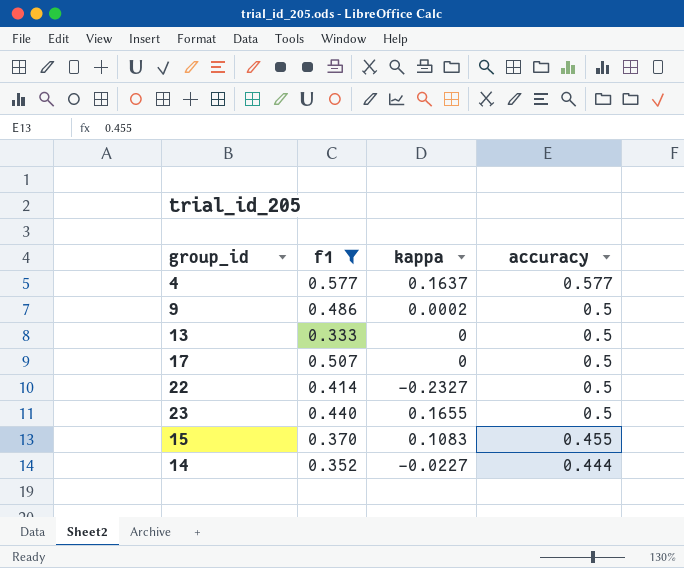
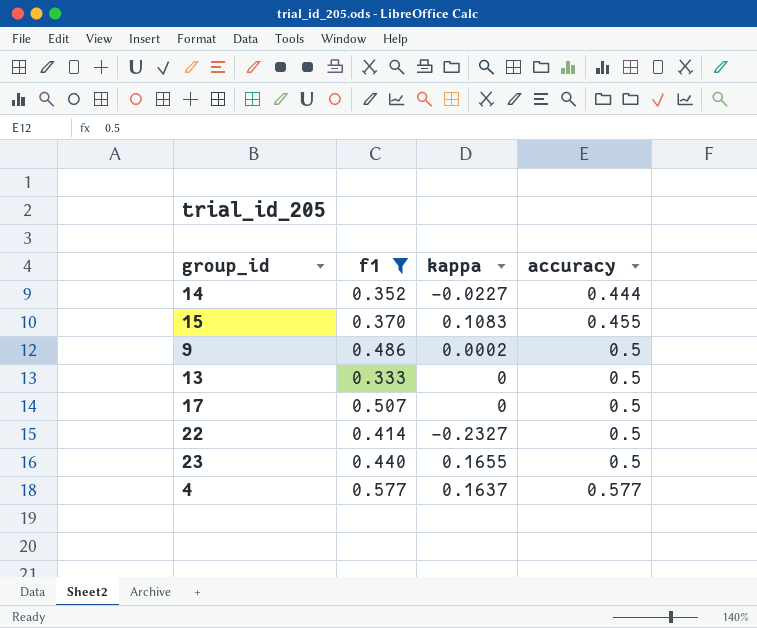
row order: accuracy descending -> accuracy ascending

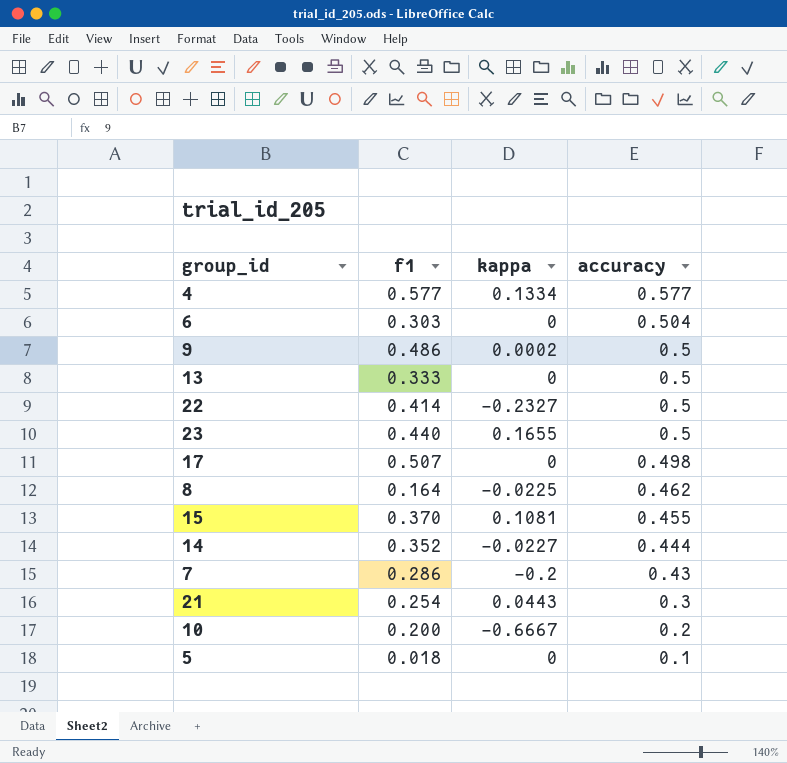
filter: f1 >= 0.333 -> none
row order: accuracy ascending -> accuracy descending
4 | kappa: 0.1637 -> 0.1334
17 | accuracy: 0.5 -> 0.498
15 | kappa: 0.1083 -> 0.1081

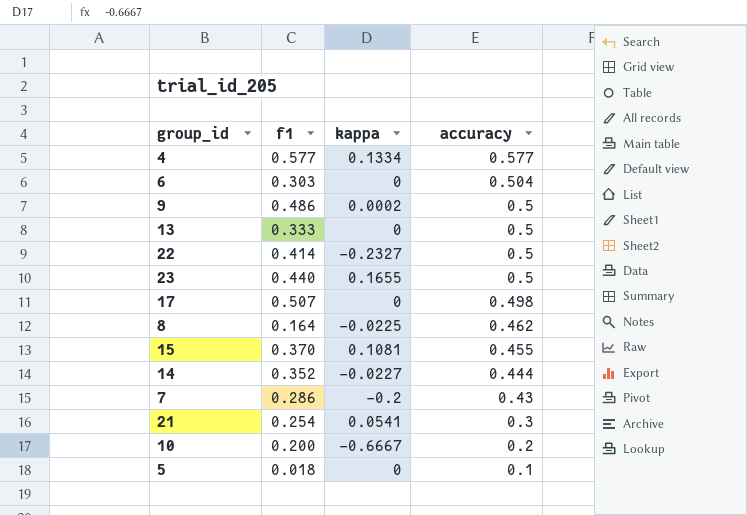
21 | kappa: 0.0443 -> 0.0541

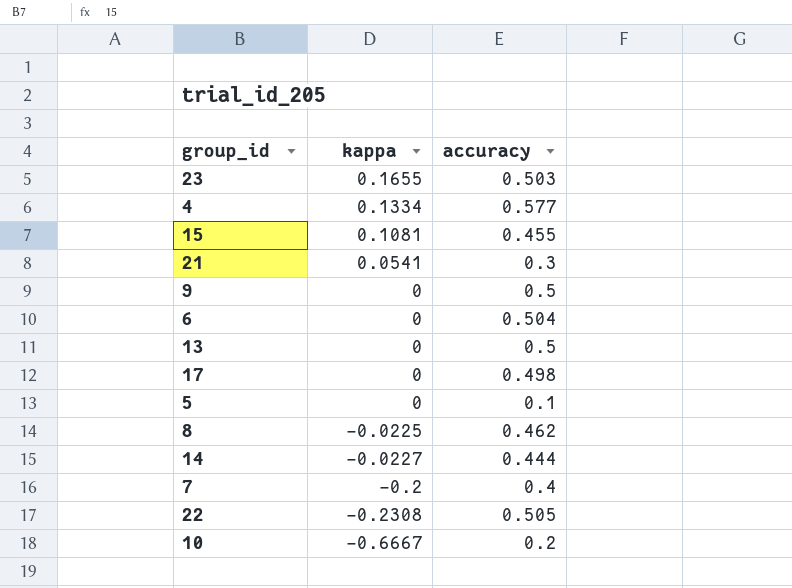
row order: accuracy descending -> kappa descending
column f1 | position: 2 -> none
23 | accuracy: 0.5 -> 0.503
9 | kappa: 0.0002 -> 0
7 | accuracy: 0.43 -> 0.4
22 | kappa: -0.2327 -> -0.2308
22 | accuracy: 0.5 -> 0.505

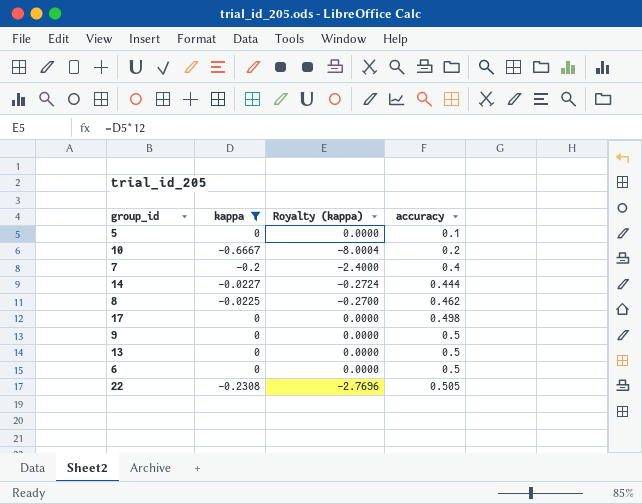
filter: none -> kappa <= 0
row order: kappa descending -> accuracy ascending
column Royalty (kappa) | formula: none -> [kappa] * 12
6 | accuracy: 0.504 -> 0.5

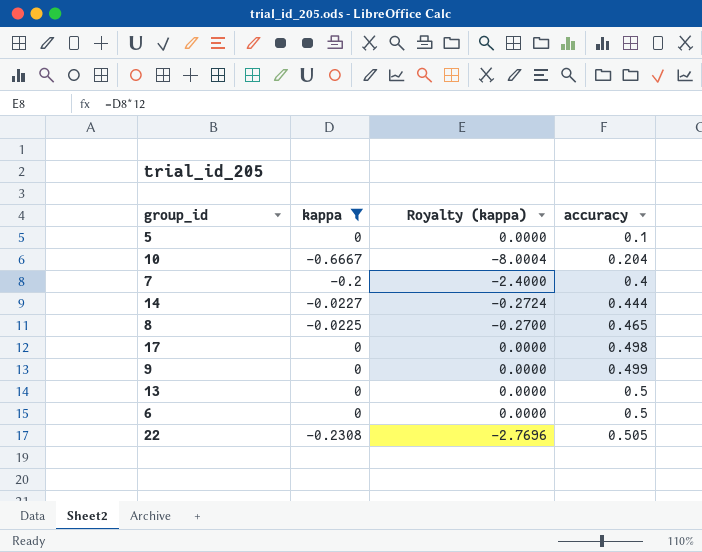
10 | accuracy: 0.2 -> 0.204
8 | accuracy: 0.462 -> 0.465
9 | accuracy: 0.5 -> 0.499

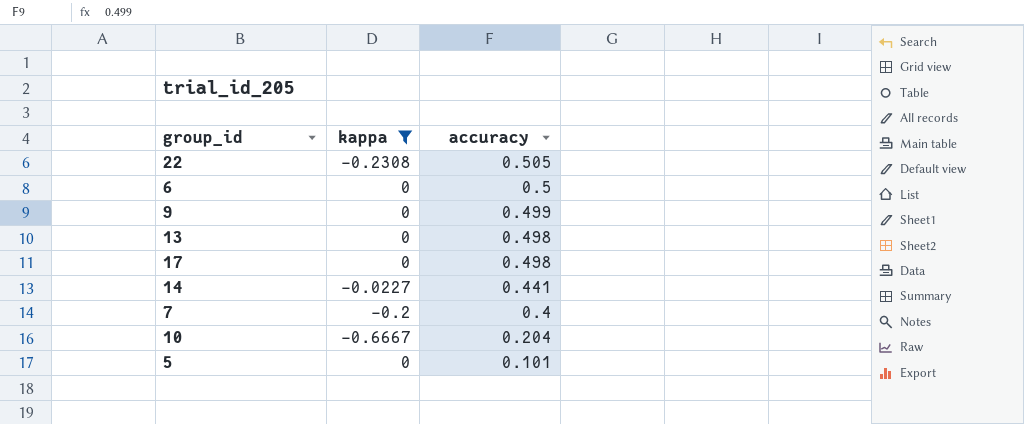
row order: accuracy ascending -> accuracy descending
column Royalty (kappa) | formula: [kappa] * 12 -> none
row 8: -0.0225 | -0.2700 | 0.465 -> none
13 | accuracy: 0.5 -> 0.498
14 | accuracy: 0.444 -> 0.441
5 | accuracy: 0.1 -> 0.101

